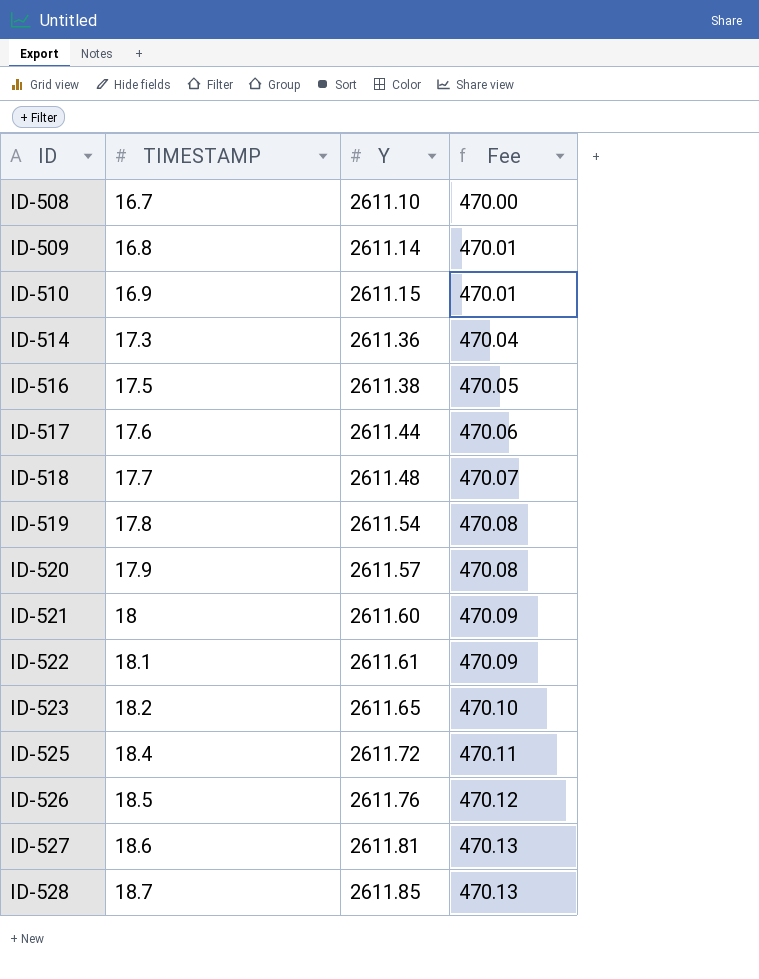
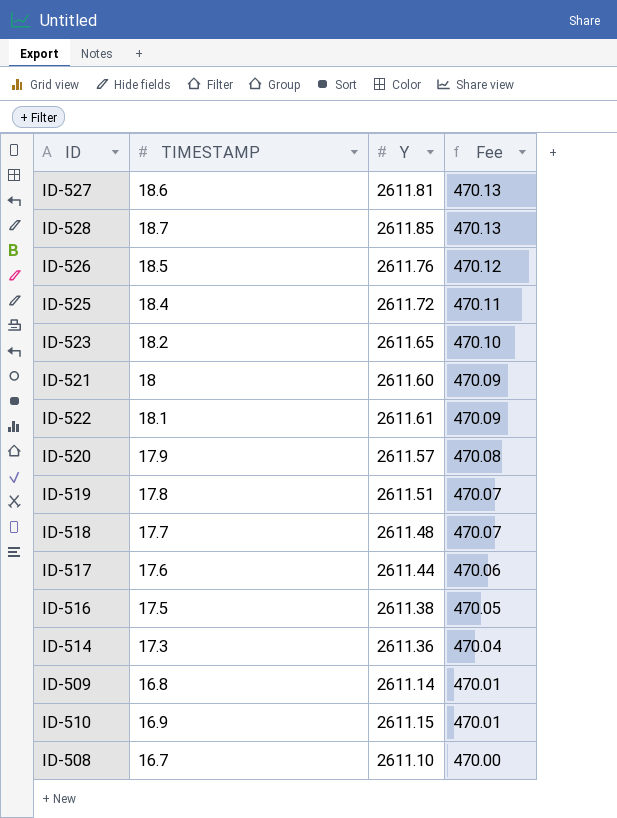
row order: ID ascending -> Fee descending
ID-519 | Y: 2611.54 -> 2611.51
ID-519 | Fee: 470.08 -> 470.07

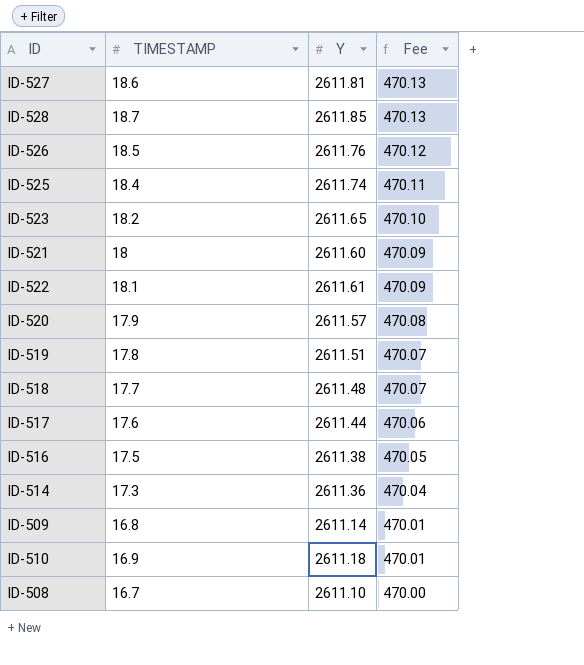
ID-525 | Y: 2611.72 -> 2611.74
ID-510 | Y: 2611.15 -> 2611.18

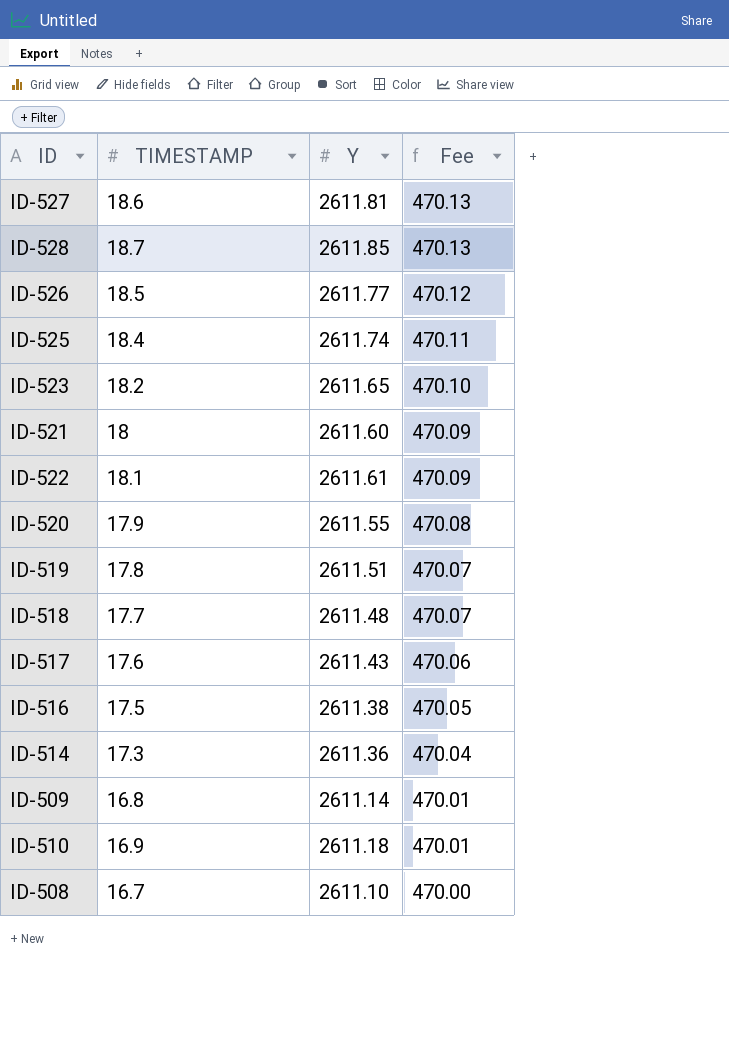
ID-526 | Y: 2611.76 -> 2611.77
ID-520 | Y: 2611.57 -> 2611.55
ID-517 | Y: 2611.44 -> 2611.43

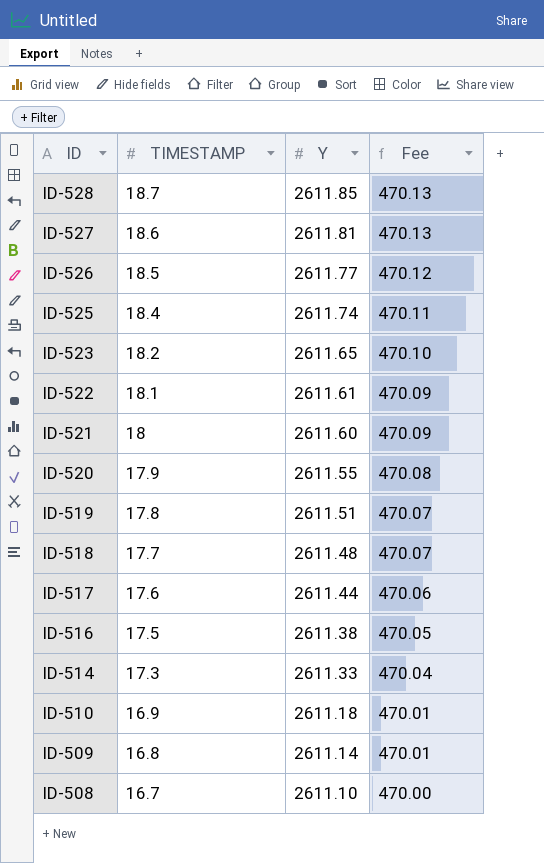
row order: Fee descending -> ID descending
ID-517 | Y: 2611.43 -> 2611.44
ID-514 | Y: 2611.36 -> 2611.33

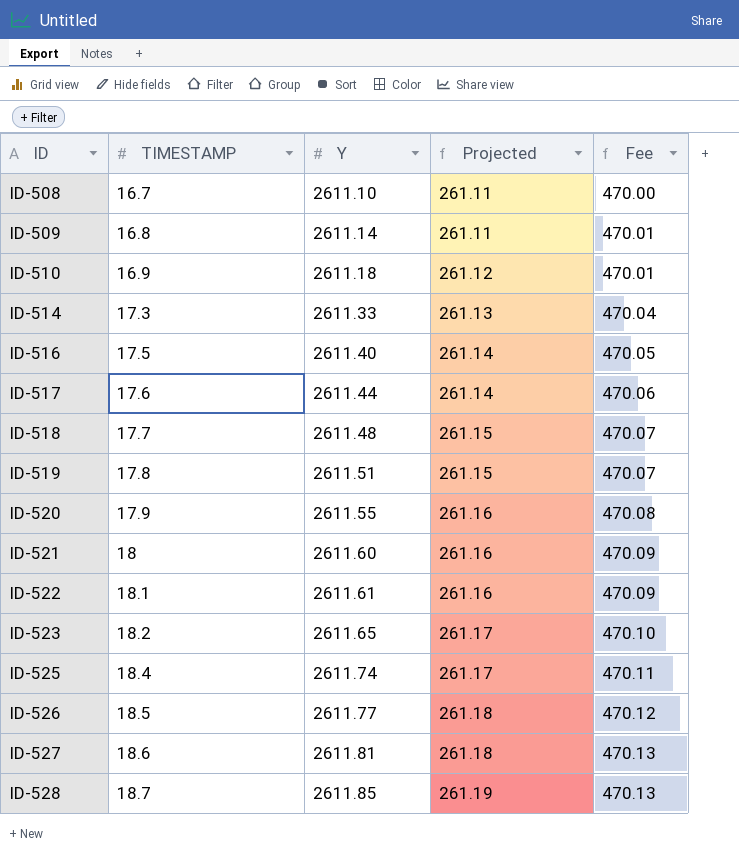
row order: ID descending -> ID ascending
column Projected | formula: none -> [Y] * 0.1
ID-516 | Y: 2611.38 -> 2611.40

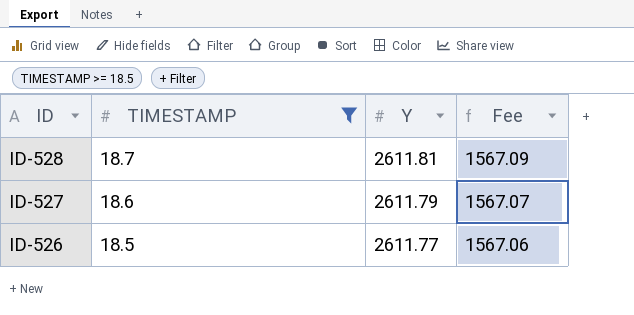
filter: none -> TIMESTAMP >= 18.5
row order: ID ascending -> ID descending
column Projected | formula: [Y] * 0.1 -> none
column Fee | formula: [Y] * 0.18 -> [Y] * 0.6
ID-528 | Y: 2611.85 -> 2611.81
ID-527 | Y: 2611.81 -> 2611.79

